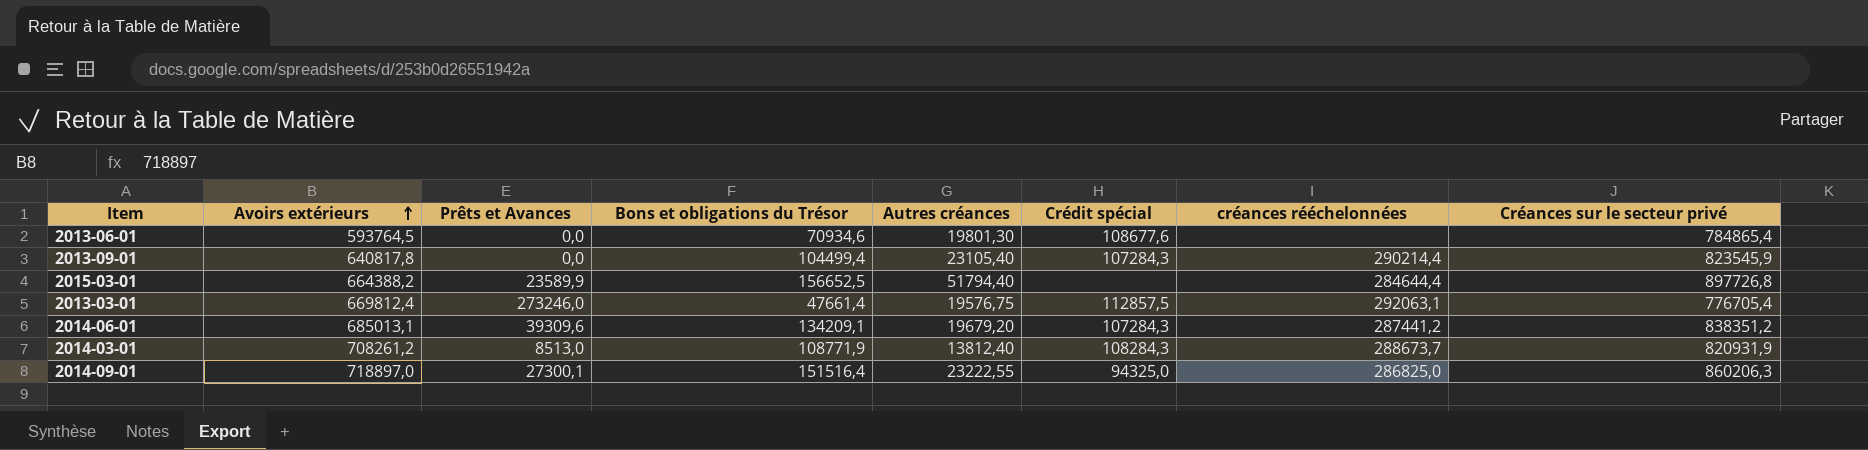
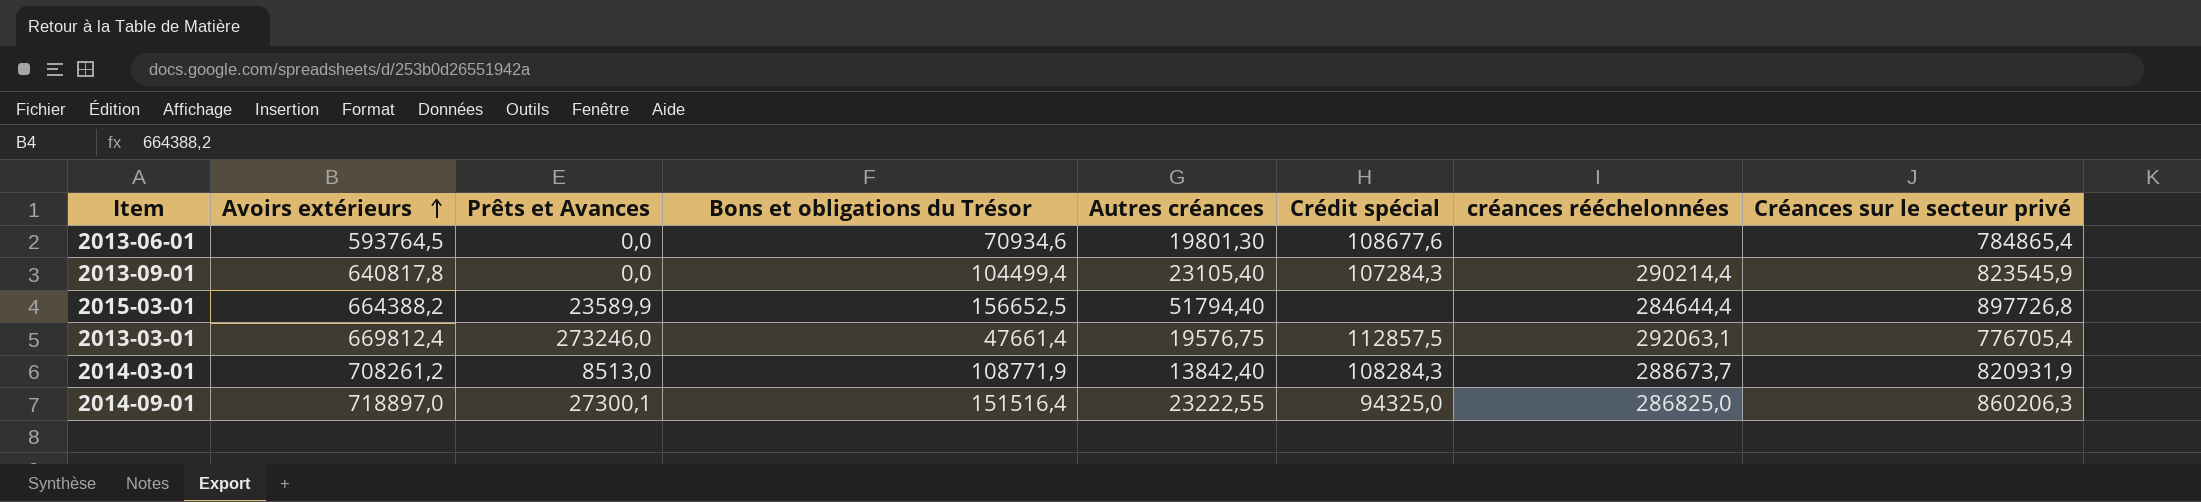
row 2014-06-01: 685013,1 | 39309,6 | 134209,1 | 19679,20 | 107284,3 | 287441,2 | 838351,2 -> none
2014-03-01 | Autres créances: 13812,40 -> 13842,40

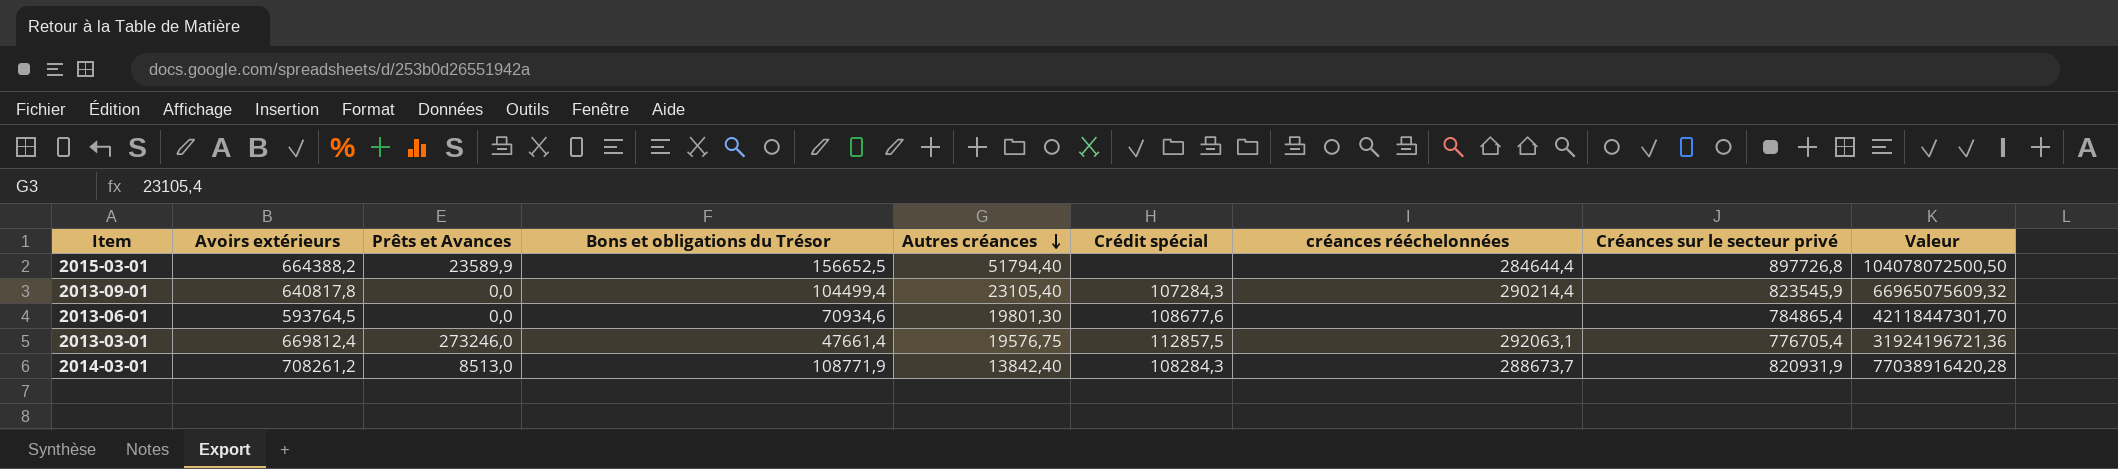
row order: Avoirs extérieurs ascending -> Autres créances descending
column Valeur | formula: none -> [Avoirs extérieurs] * [Bons et obligations du Trésor]
row 2014-09-01: 718897,0 | 27300,1 | 151516,4 | 23222,55 | 94325,0 | 286825,0 | 860206,3 -> none

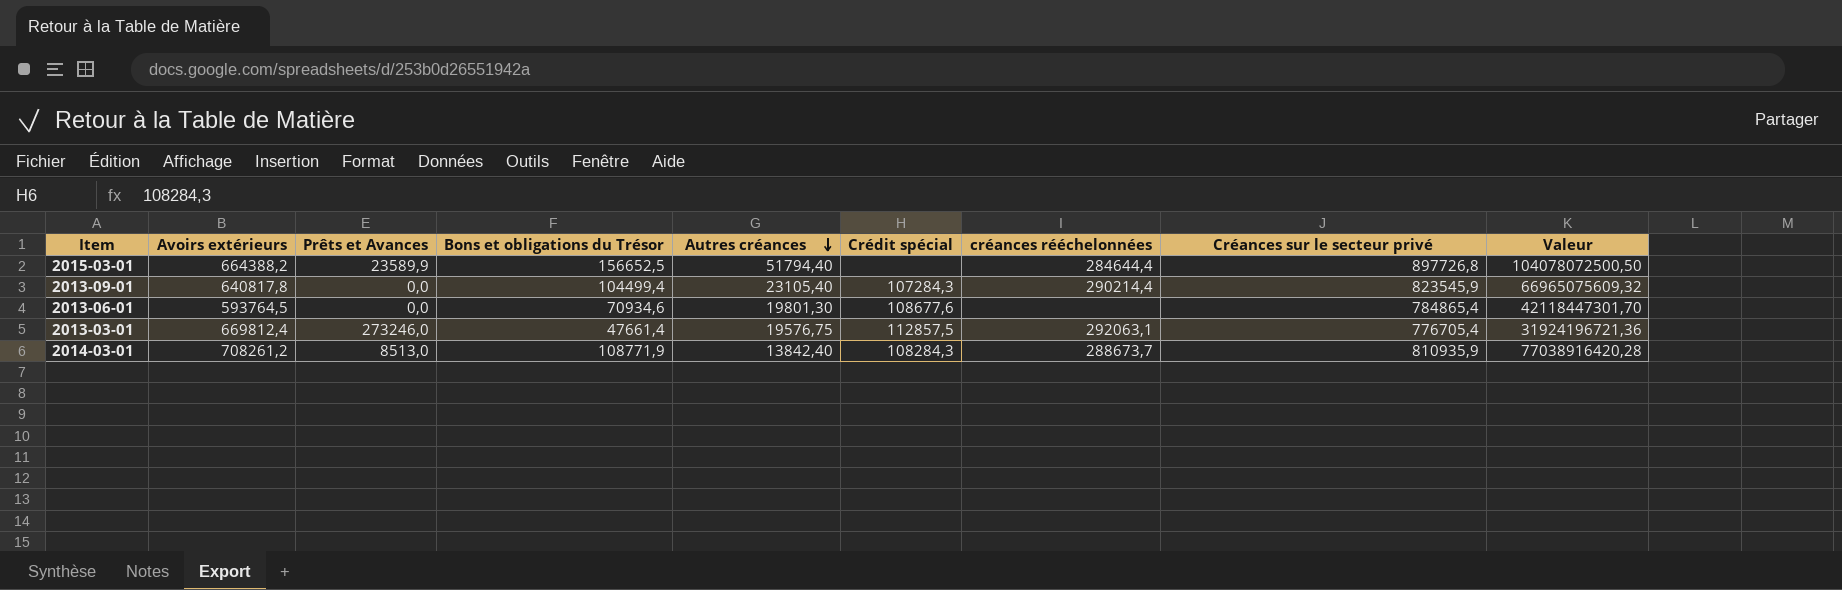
2014-03-01 | Créances sur le secteur privé: 820931,9 -> 810935,9

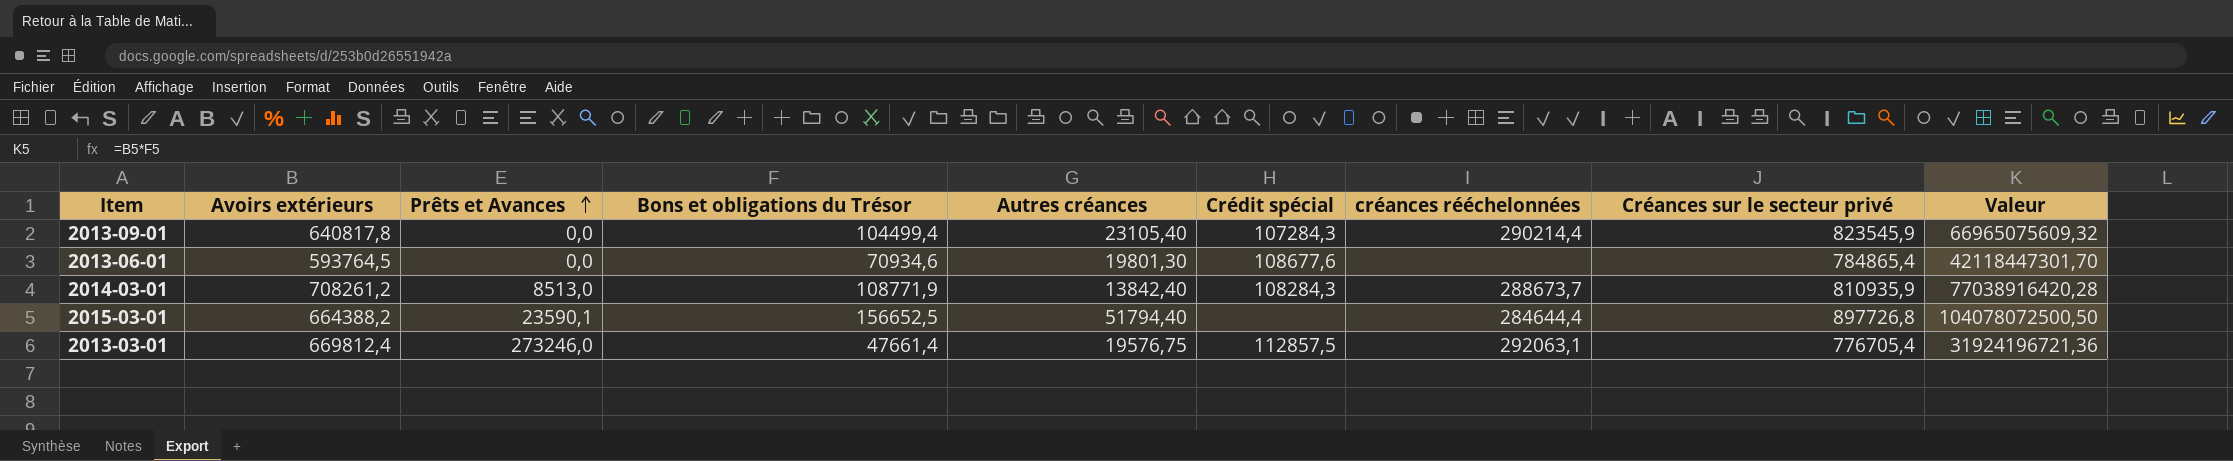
row order: Autres créances descending -> Prêts et Avances ascending
2015-03-01 | Prêts et Avances: 23589,9 -> 23590,1

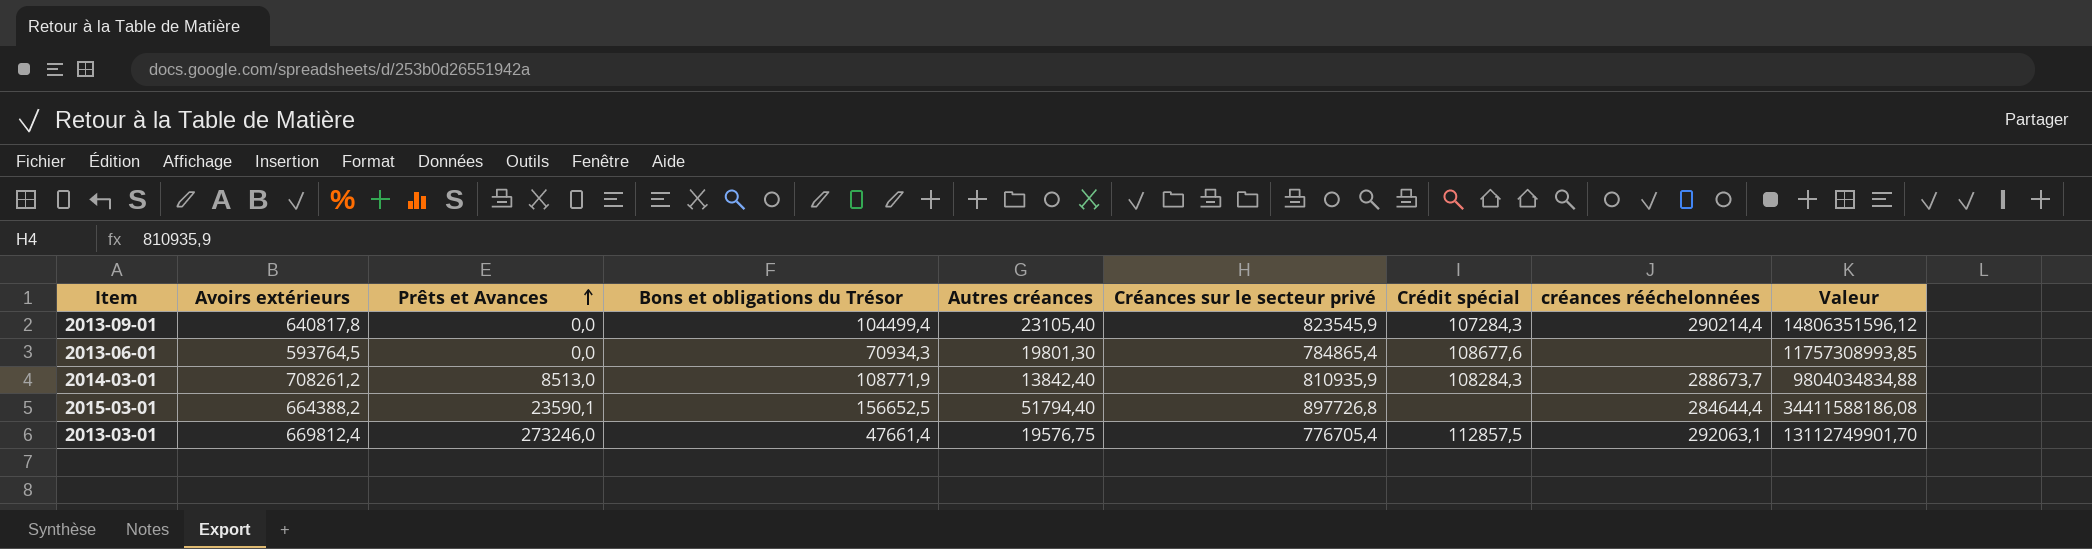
column Créances sur le secteur privé | position: 8 -> 6
column Valeur | formula: [Avoirs extérieurs] * [Bons et obligations du Trésor] -> [Avoirs extérieurs] * [Autres créances]
2013-06-01 | Bons et obligations du Trésor: 70934,6 -> 70934,3

